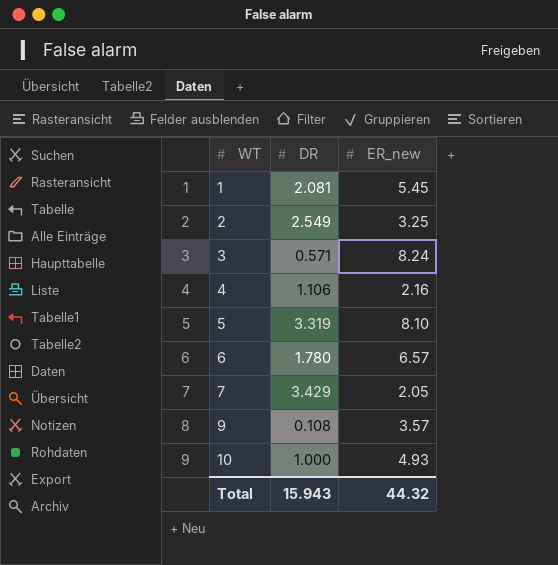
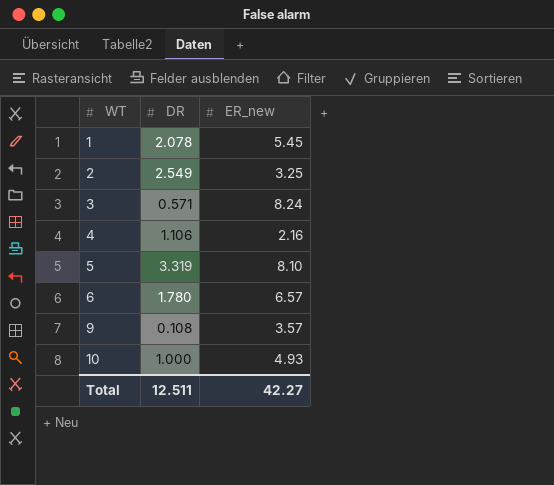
row 7: 3.429 | 2.05 -> none
1 | DR: 2.081 -> 2.078
Total | DR: 15.943 -> 12.511
Total | ER_new: 44.32 -> 42.27

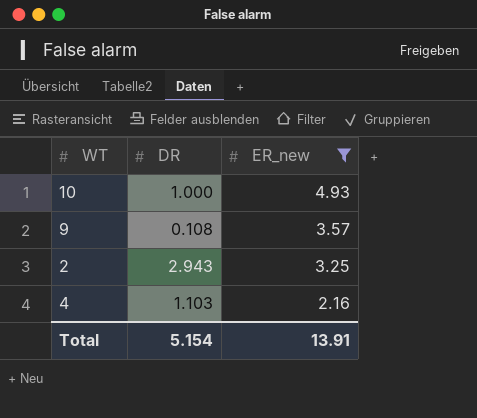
filter: none -> ER_new <= 4.93
row order: WT ascending -> ER_new descending
2 | DR: 2.549 -> 2.943
4 | DR: 1.106 -> 1.103
Total | DR: 12.511 -> 5.154
Total | ER_new: 42.27 -> 13.91

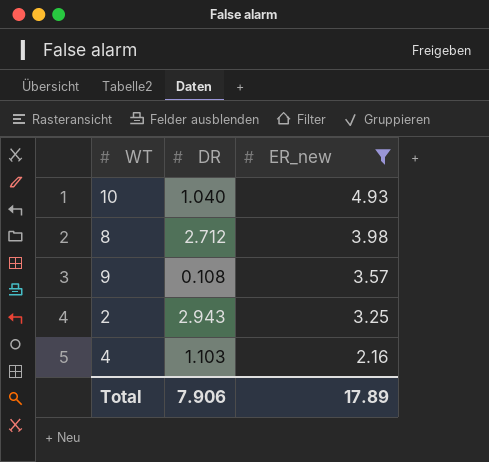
10 | DR: 1.000 -> 1.040
row 8: none -> 2.712 | 3.98
Total | DR: 5.154 -> 7.906
Total | ER_new: 13.91 -> 17.89

